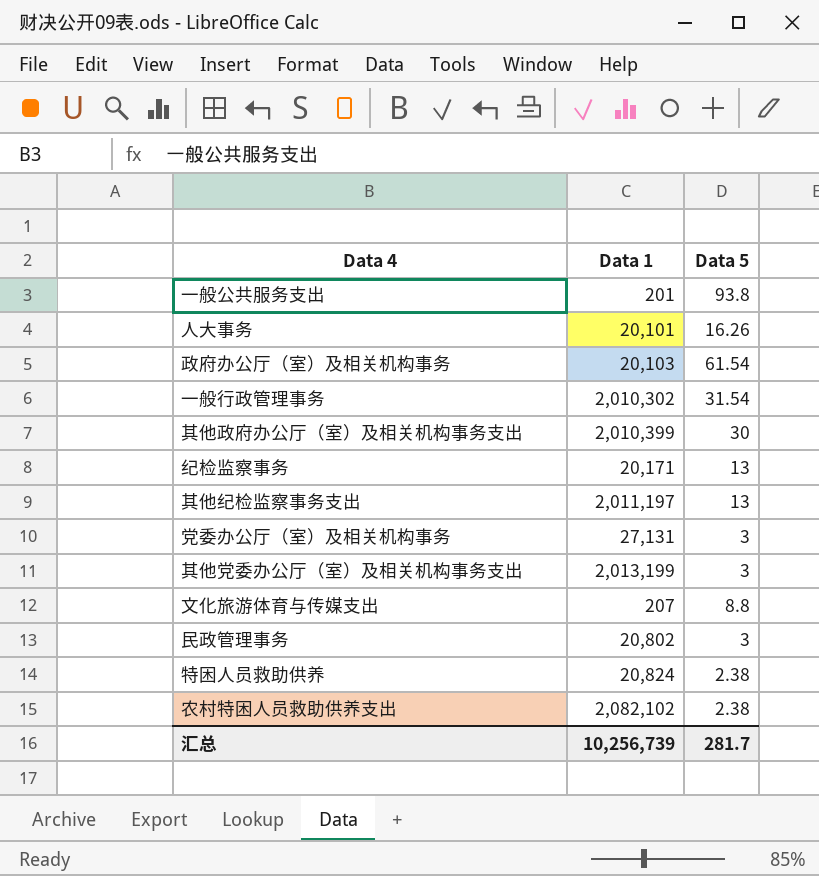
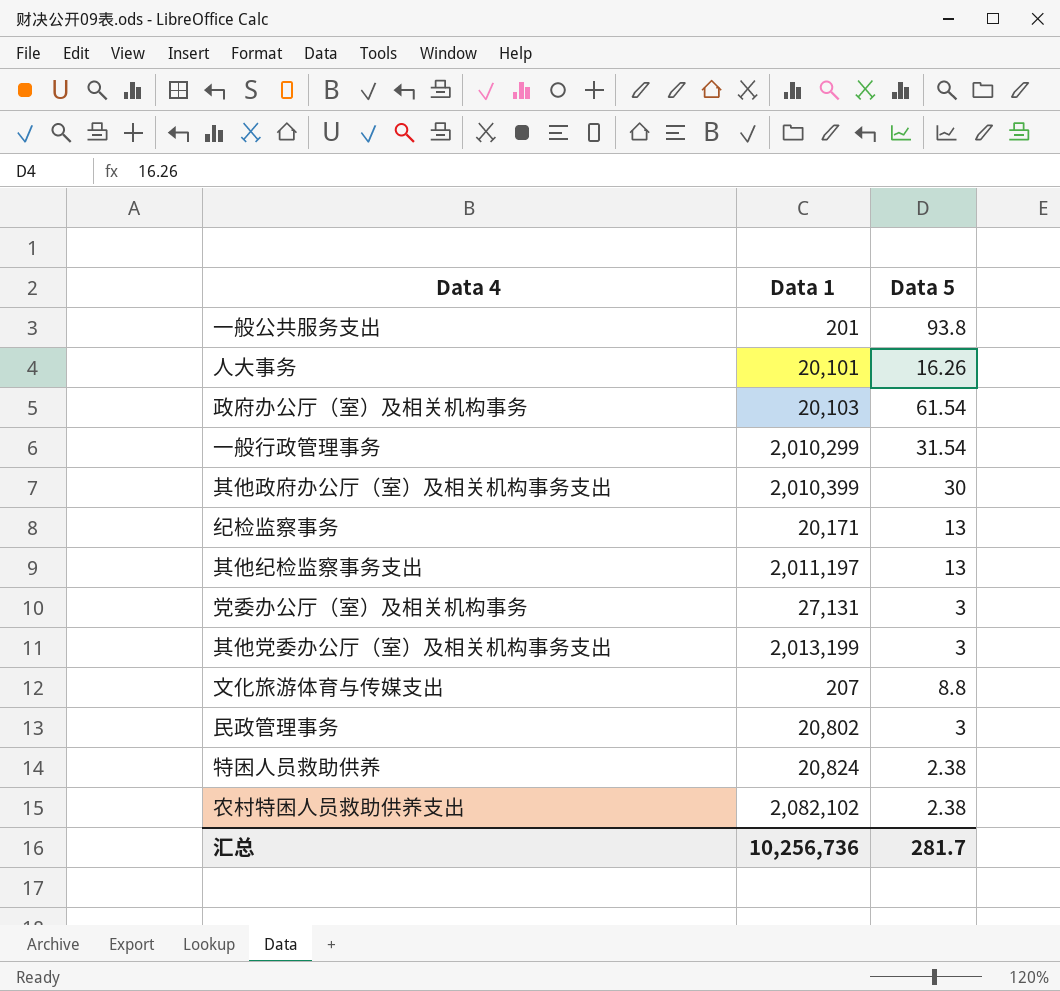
一般行政管理事务 | Data 1: 2,010,302 -> 2,010,299
汇总 | Data 1: 10,256,739 -> 10,256,736

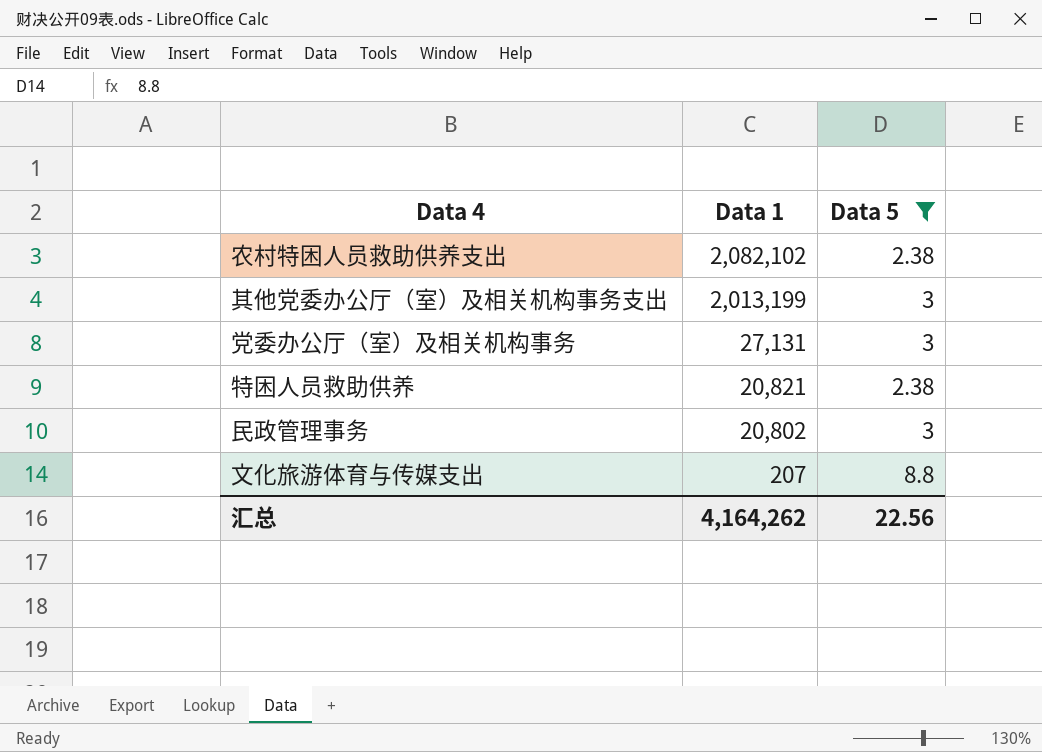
filter: none -> Data 5 <= 8.8
row order: none -> Data 1 descending
特困人员救助供养 | Data 1: 20,824 -> 20,821
汇总 | Data 1: 10,256,736 -> 4,164,262
汇总 | Data 5: 281.7 -> 22.56

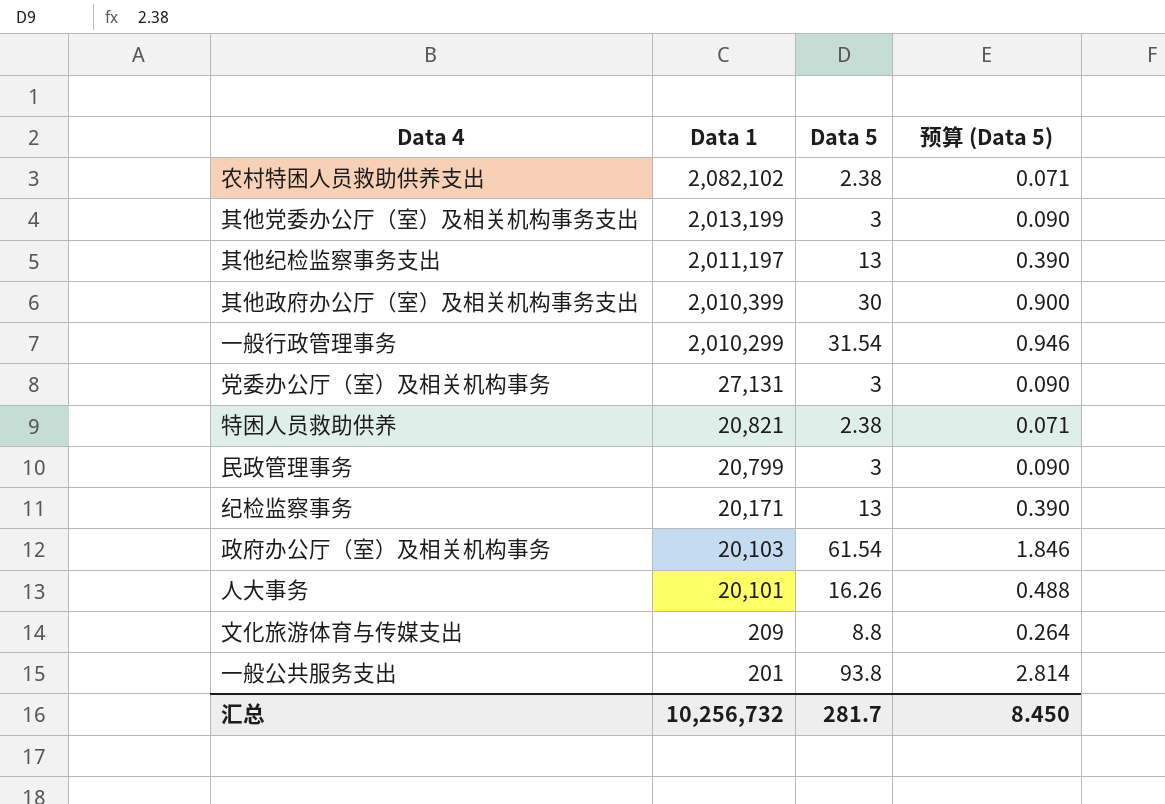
filter: Data 5 <= 8.8 -> none
column 预算 (Data 5) | formula: none -> [Data 5] * 0.03
民政管理事务 | Data 1: 20,802 -> 20,799
文化旅游体育与传媒支出 | Data 1: 207 -> 209
汇总 | Data 1: 4,164,262 -> 10,256,732
汇总 | Data 5: 22.56 -> 281.7

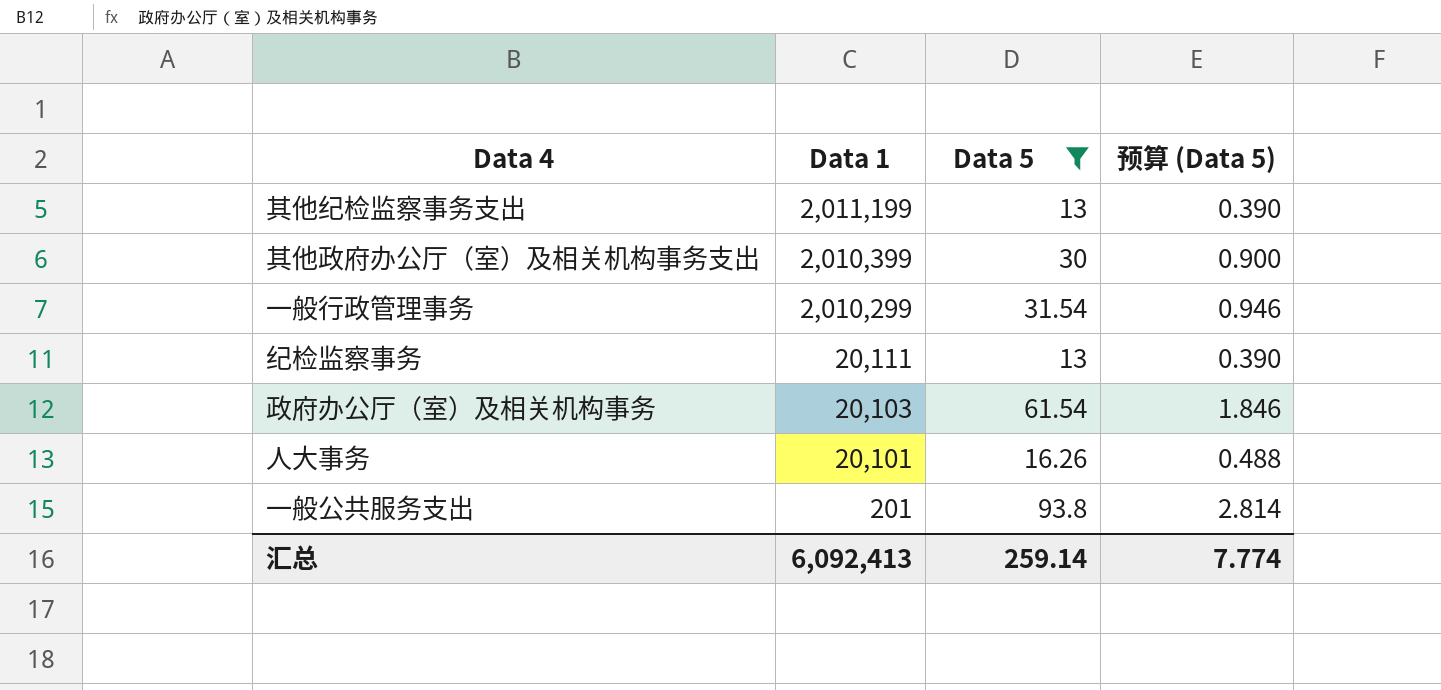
filter: none -> Data 5 >= 13
其他纪检监察事务支出 | Data 1: 2,011,197 -> 2,011,199
纪检监察事务 | Data 1: 20,171 -> 20,111
汇总 | Data 1: 10,256,732 -> 6,092,413
汇总 | Data 5: 281.7 -> 259.14
汇总 | 预算 (Data 5): 8.450 -> 7.774

